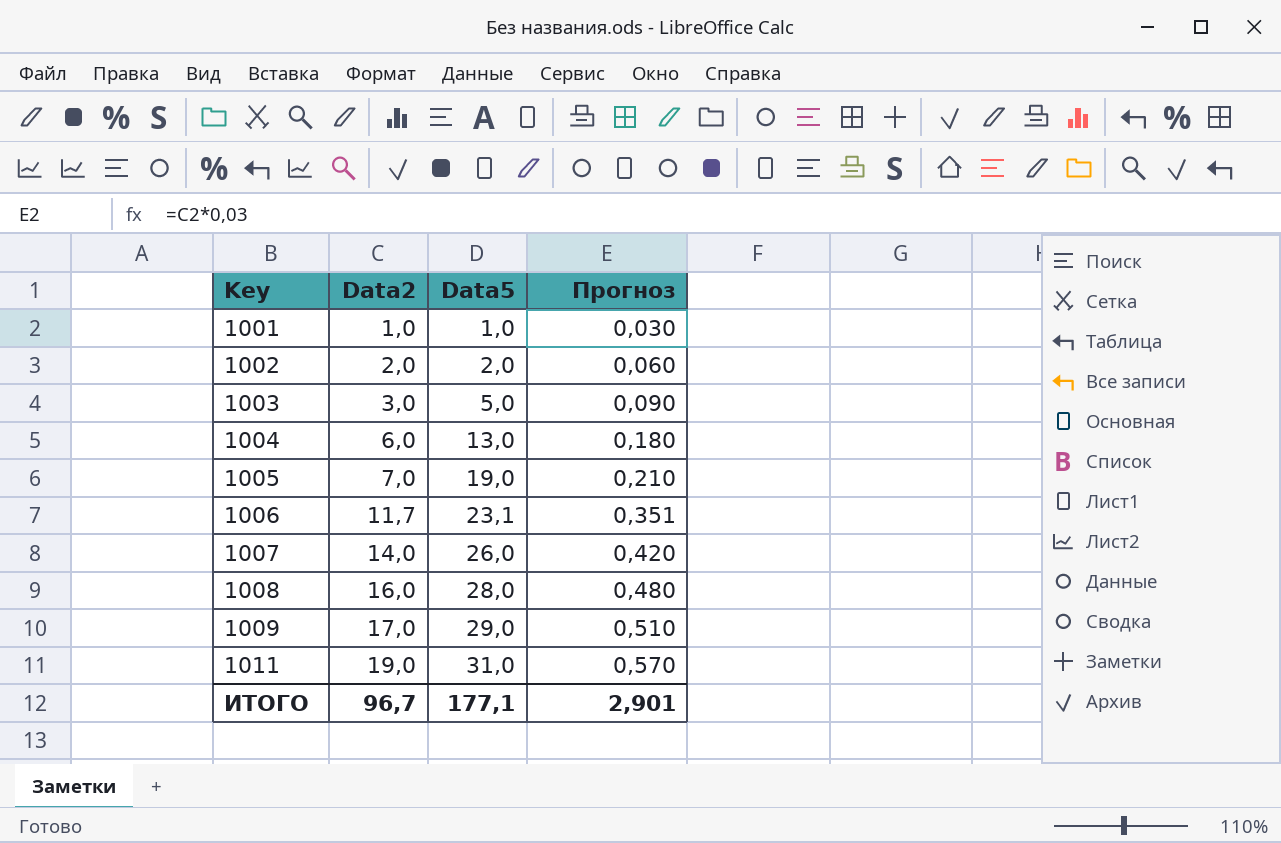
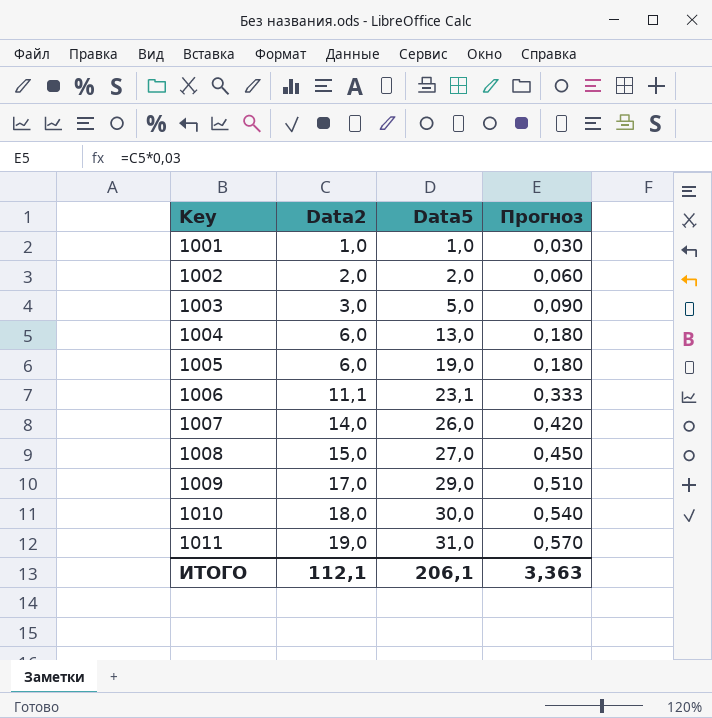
1005 | Data2: 7,0 -> 6,0
1005 | Прогноз: 0,210 -> 0,180
1006 | Data2: 11,7 -> 11,1
1006 | Прогноз: 0,351 -> 0,333
1008 | Data2: 16,0 -> 15,0
1008 | Data5: 28,0 -> 27,0
1008 | Прогноз: 0,480 -> 0,450
row 1010: none -> 18,0 | 30,0 | 0,540
ИТОГО | Data2: 96,7 -> 112,1
ИТОГО | Data5: 177,1 -> 206,1
ИТОГО | Прогноз: 2,901 -> 3,363

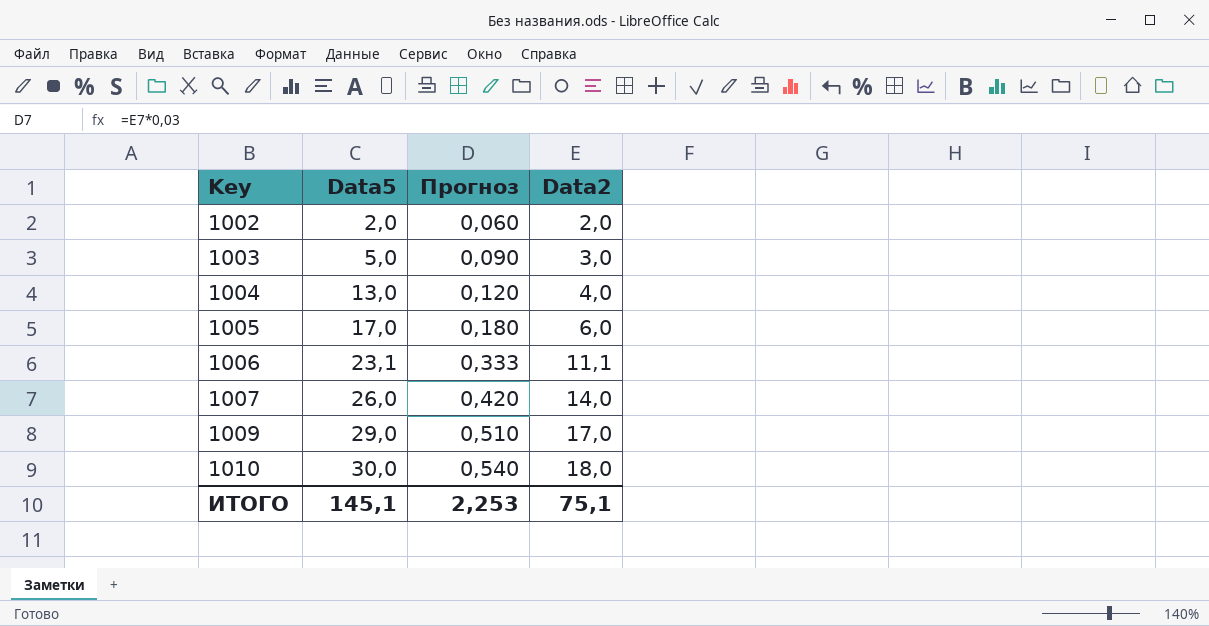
column Data2 | position: 2 -> 4
row 1001: 1,0 | 1,0 | 0,030 -> none
row 1008: 15,0 | 27,0 | 0,450 -> none
row 1011: 19,0 | 31,0 | 0,570 -> none
1004 | Прогноз: 0,180 -> 0,120
1004 | Data2: 6,0 -> 4,0
1005 | Data5: 19,0 -> 17,0
ИТОГО | Data5: 206,1 -> 145,1
ИТОГО | Прогноз: 3,363 -> 2,253
ИТОГО | Data2: 112,1 -> 75,1

